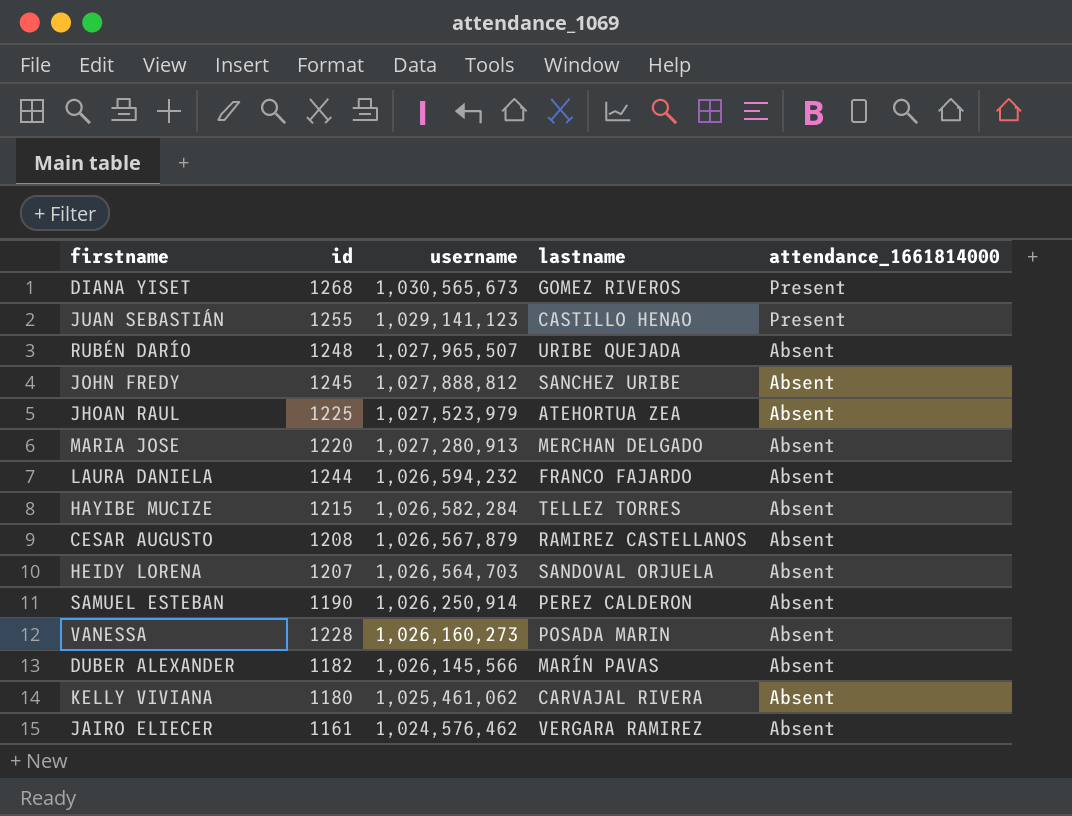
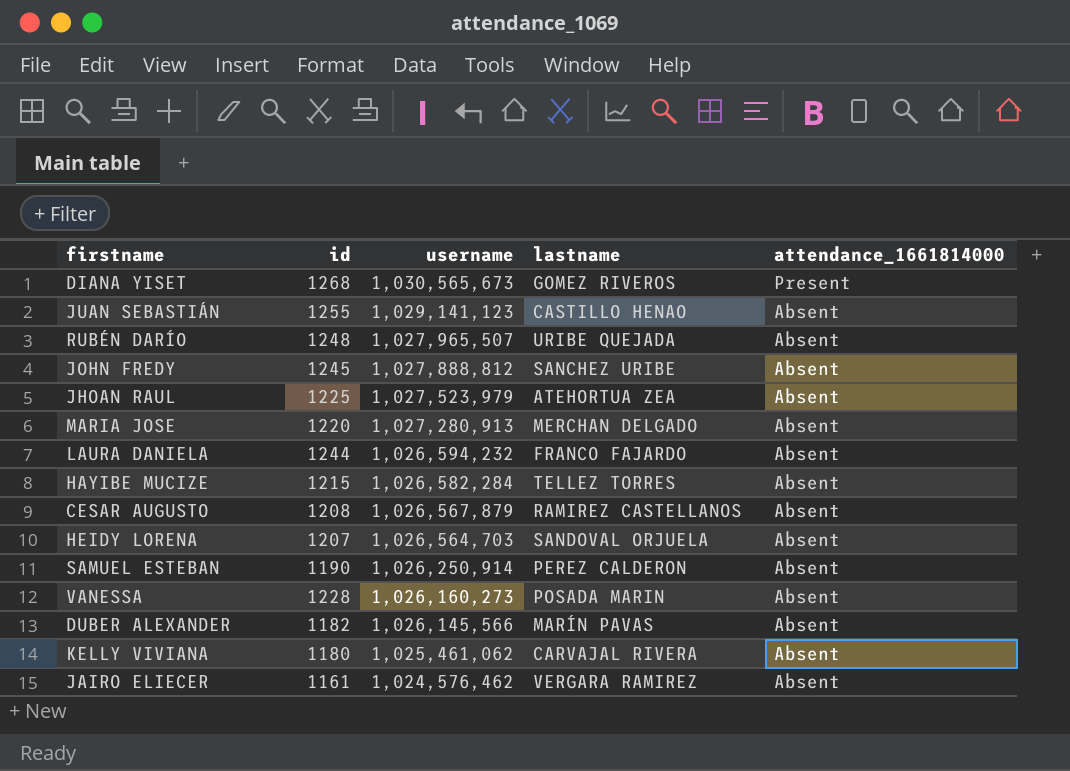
JUAN SEBASTIÁN | attendance_1661814000: Present -> Absent

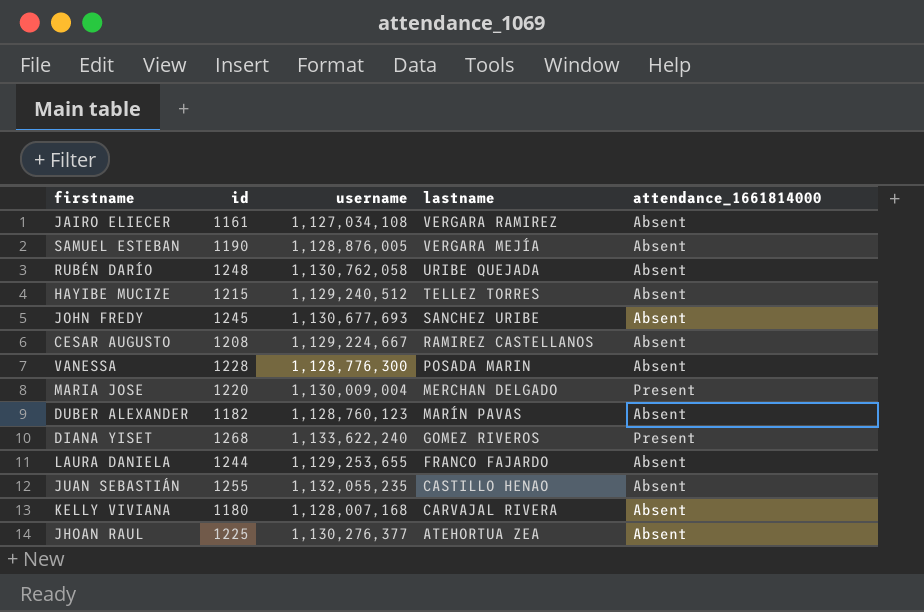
row order: username descending -> lastname descending
row HEIDY LORENA: 1207 | 1,026,564,703 | SANDOVAL ORJUELA | Absent -> none
JAIRO ELIECER | username: 1,024,576,462 -> 1,127,034,108
SAMUEL ESTEBAN | username: 1,026,250,914 -> 1,128,876,005
SAMUEL ESTEBAN | lastname: PEREZ CALDERON -> VERGARA MEJÍA
RUBÉN DARÍO | username: 1,027,965,507 -> 1,130,762,058
HAYIBE MUCIZE | username: 1,026,582,284 -> 1,129,240,512
JOHN FREDY | username: 1,027,888,812 -> 1,130,677,693
CESAR AUGUSTO | username: 1,026,567,879 -> 1,129,224,667
VANESSA | username: 1,026,160,273 -> 1,128,776,300
MARIA JOSE | username: 1,027,280,913 -> 1,130,009,004
MARIA JOSE | attendance_1661814000: Absent -> Present
DUBER ALEXANDER | username: 1,026,145,566 -> 1,128,760,123
DIANA YISET | username: 1,030,565,673 -> 1,133,622,240
LAURA DANIELA | username: 1,026,594,232 -> 1,129,253,655
JUAN SEBASTIÁN | username: 1,029,141,123 -> 1,132,055,235
KELLY VIVIANA | username: 1,025,461,062 -> 1,128,007,168
JHOAN RAUL | username: 1,027,523,979 -> 1,130,276,377

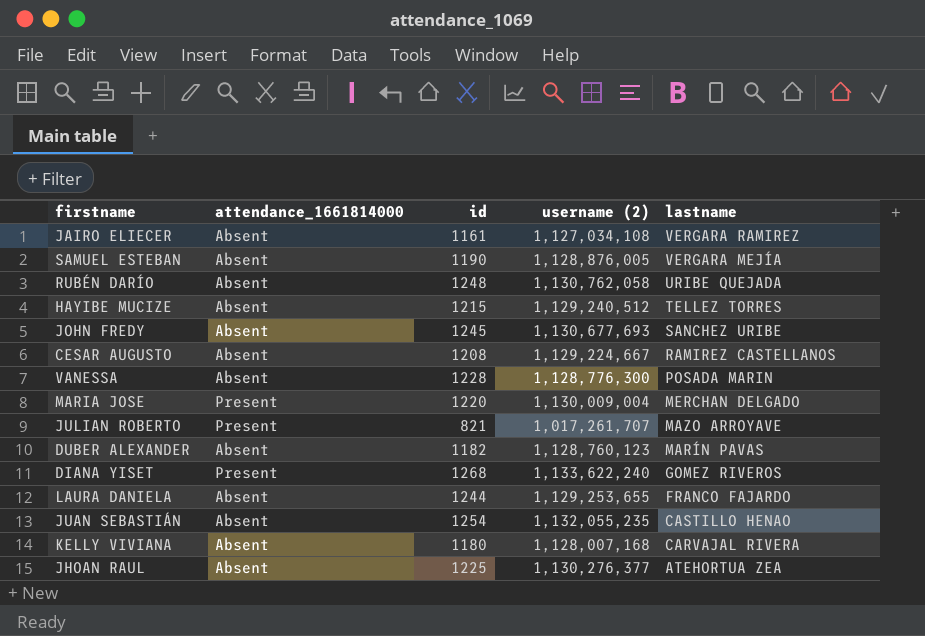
column attendance_1661814000 | position: 5 -> 2
column name: username -> username (2)
row JULIAN ROBERTO: none -> Present | 821 | 1,017,261,707 | MAZO ARROYAVE
JUAN SEBASTIÁN | id: 1255 -> 1254

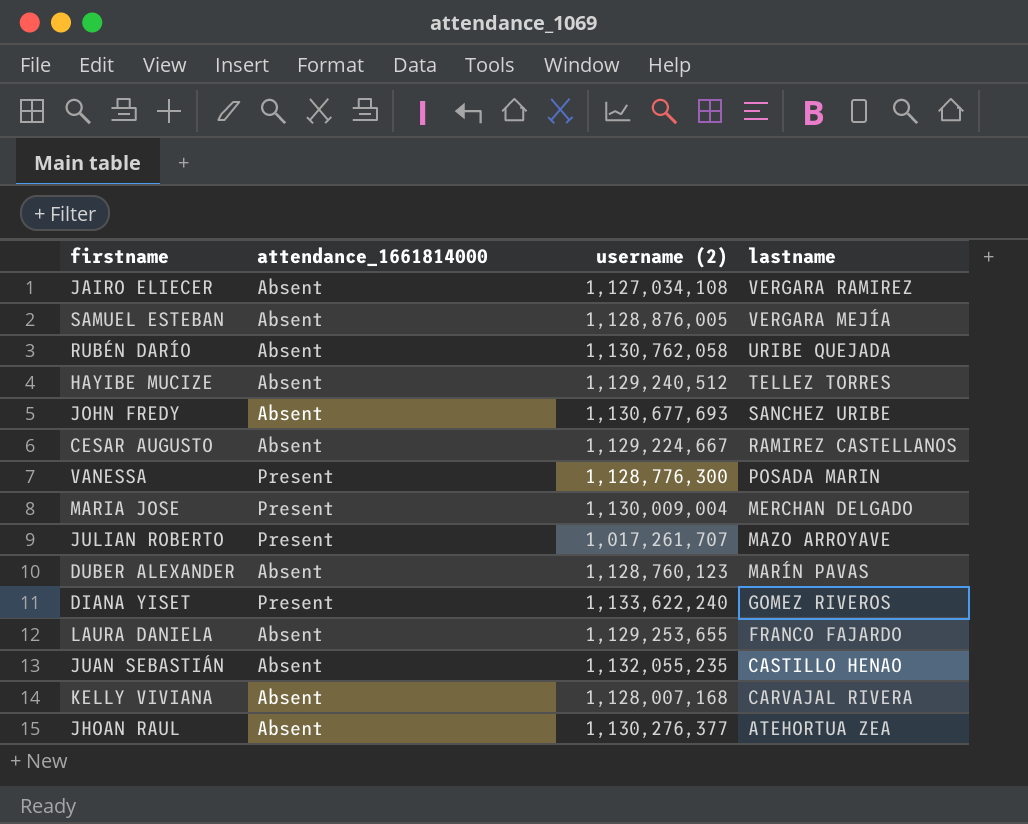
column id | position: 3 -> none
VANESSA | attendance_1661814000: Absent -> Present

